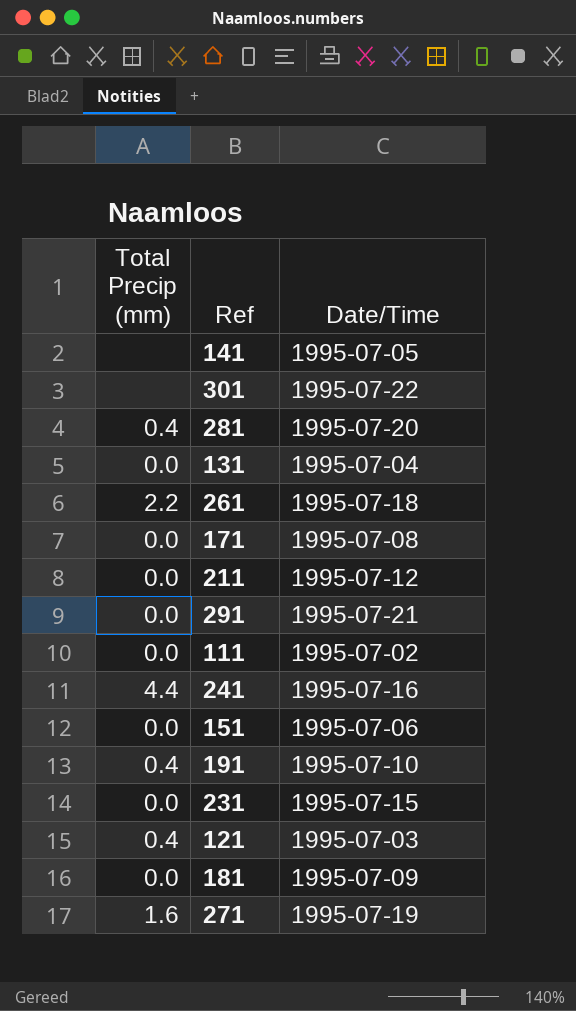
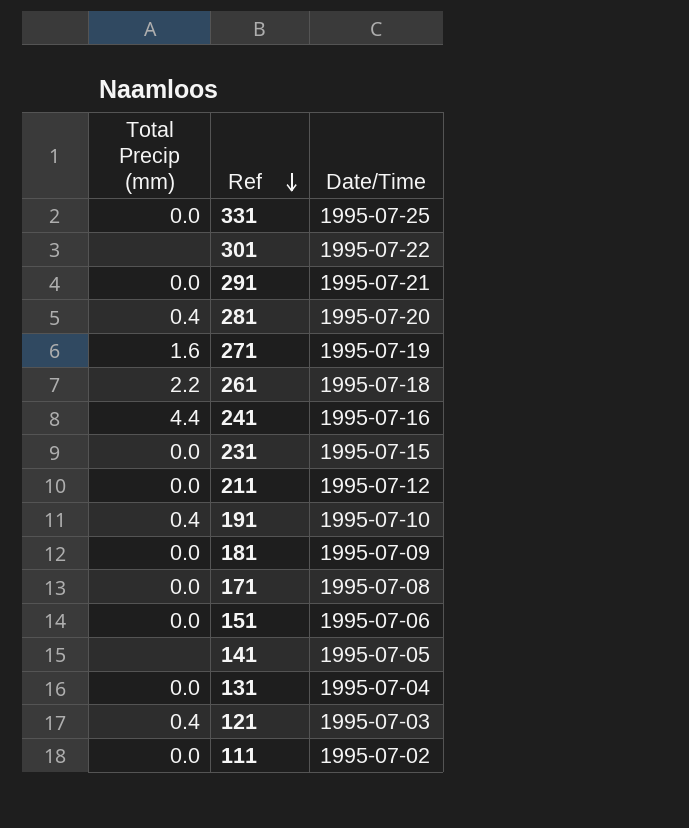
row order: none -> Ref descending
row 331: none -> 0.0 | 1995-07-25

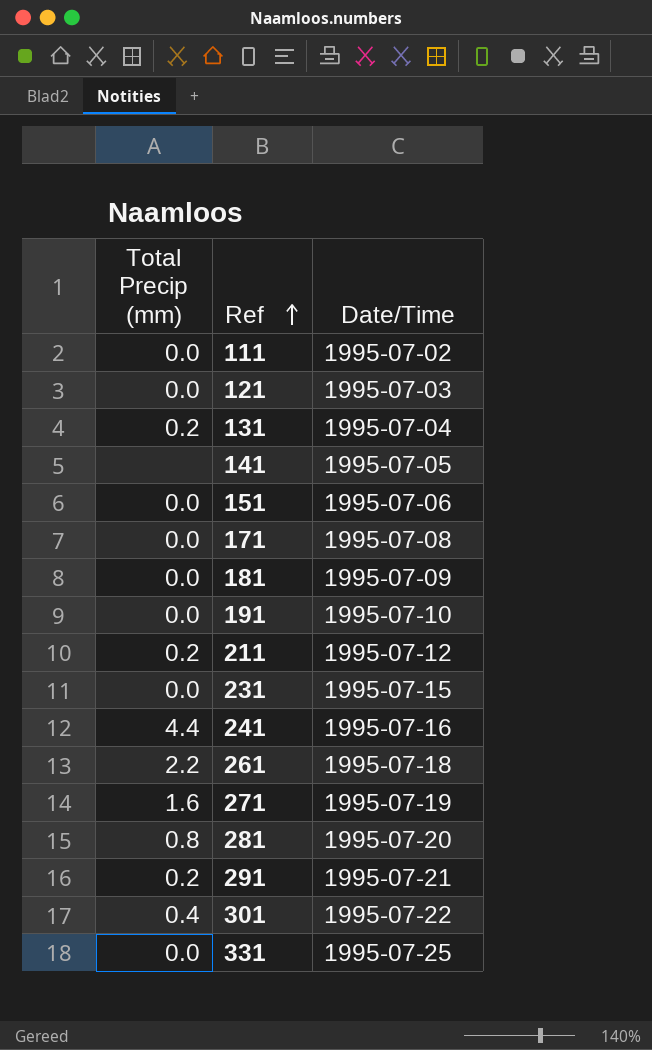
row order: Ref descending -> Ref ascending
121 | Total Precip (mm): 0.4 -> 0.0
131 | Total Precip (mm): 0.0 -> 0.2
191 | Total Precip (mm): 0.4 -> 0.0
211 | Total Precip (mm): 0.0 -> 0.2
281 | Total Precip (mm): 0.4 -> 0.8
291 | Total Precip (mm): 0.0 -> 0.2
301 | Total Precip (mm): none -> 0.4

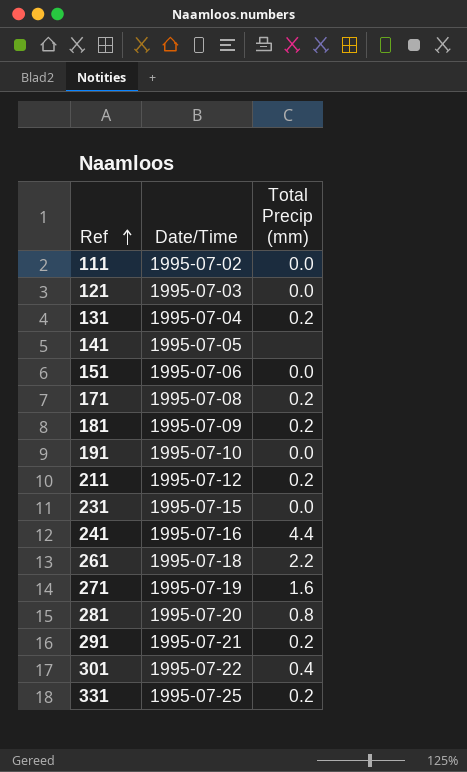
column Total Precip (mm) | position: 1 -> 3
171 | Total Precip (mm): 0.0 -> 0.2
181 | Total Precip (mm): 0.0 -> 0.2
331 | Total Precip (mm): 0.0 -> 0.2

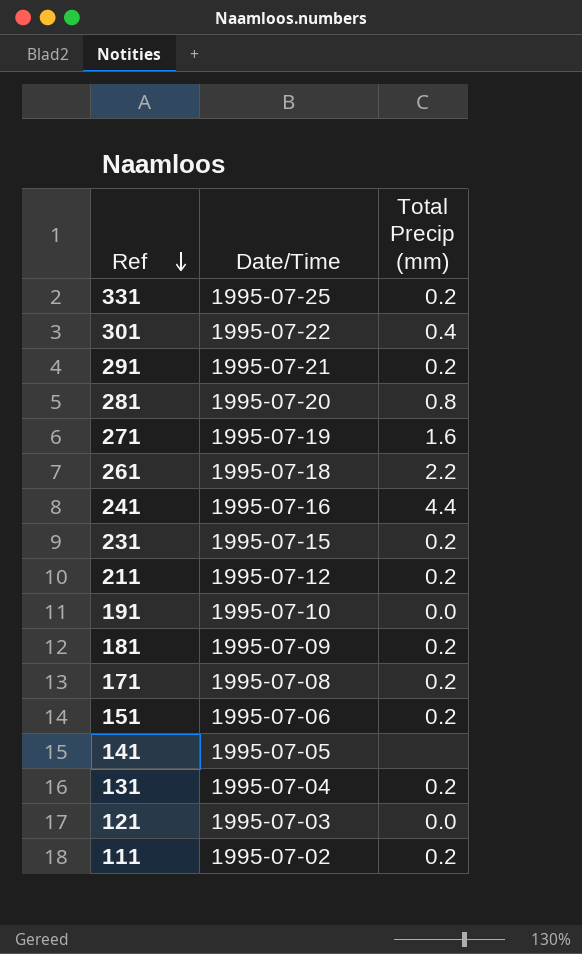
row order: Ref ascending -> Ref descending
231 | Total Precip (mm): 0.0 -> 0.2
151 | Total Precip (mm): 0.0 -> 0.2
111 | Total Precip (mm): 0.0 -> 0.2

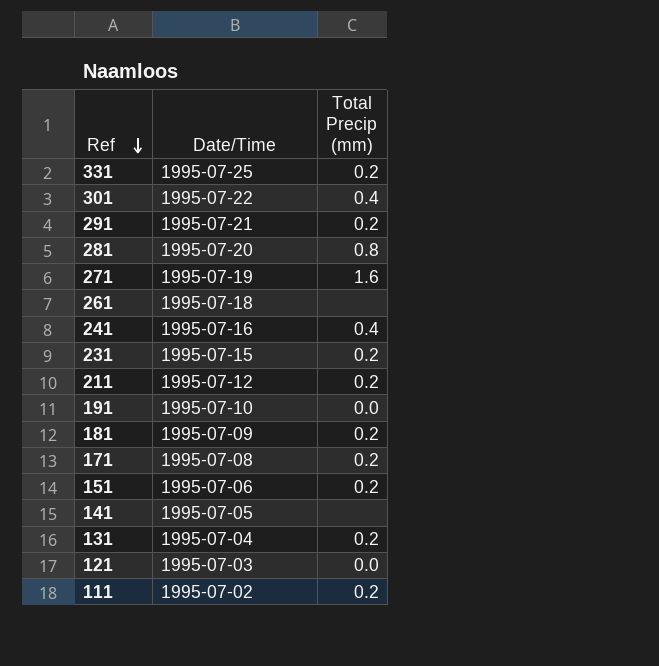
261 | Total Precip (mm): 2.2 -> none
241 | Total Precip (mm): 4.4 -> 0.4

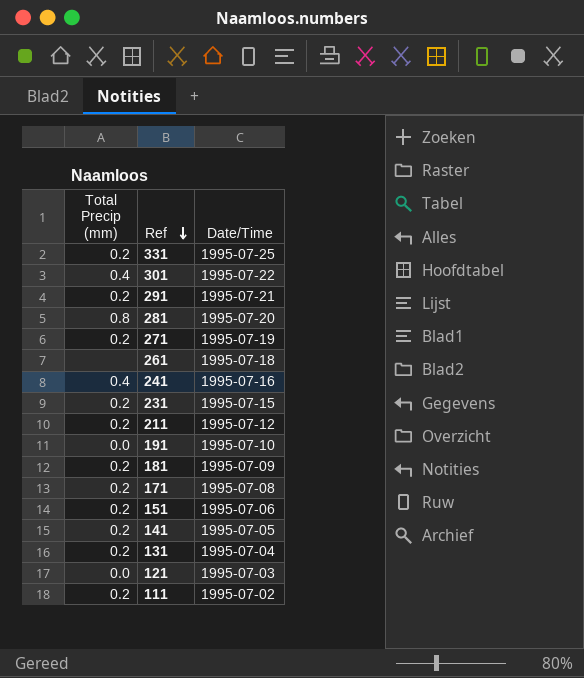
column Total Precip (mm) | position: 3 -> 1
271 | Total Precip (mm): 1.6 -> 0.2
141 | Total Precip (mm): none -> 0.2

